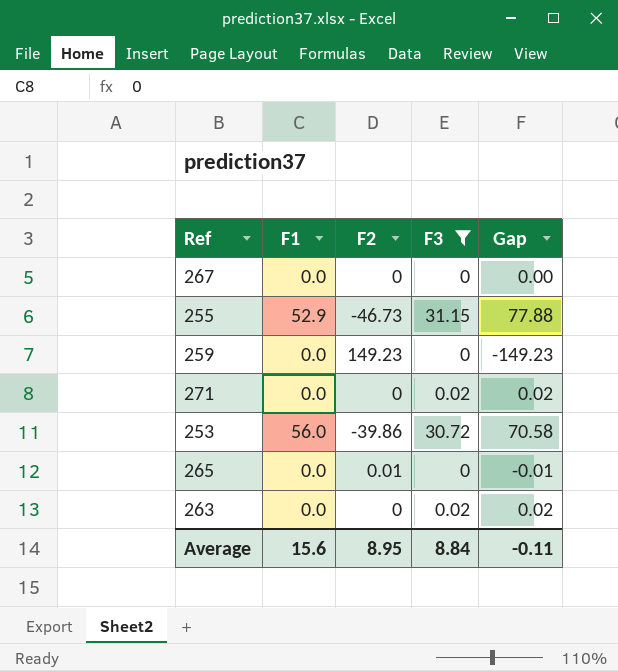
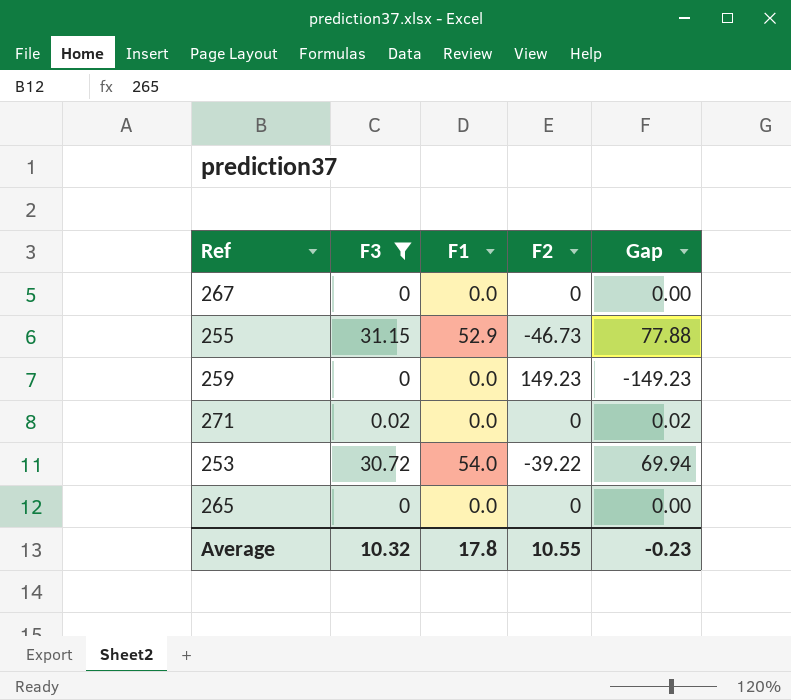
column F3 | position: 4 -> 2
row 263: 0.0 | 0 | 0.02 | 0.02 -> none
253 | F1: 56.0 -> 54.0
253 | F2: -39.86 -> -39.22
253 | Gap: 70.58 -> 69.94
265 | F2: 0.01 -> 0
265 | Gap: -0.01 -> 0.00
Average | F3: 8.84 -> 10.32
Average | F1: 15.6 -> 17.8
Average | F2: 8.95 -> 10.55
Average | Gap: -0.11 -> -0.23

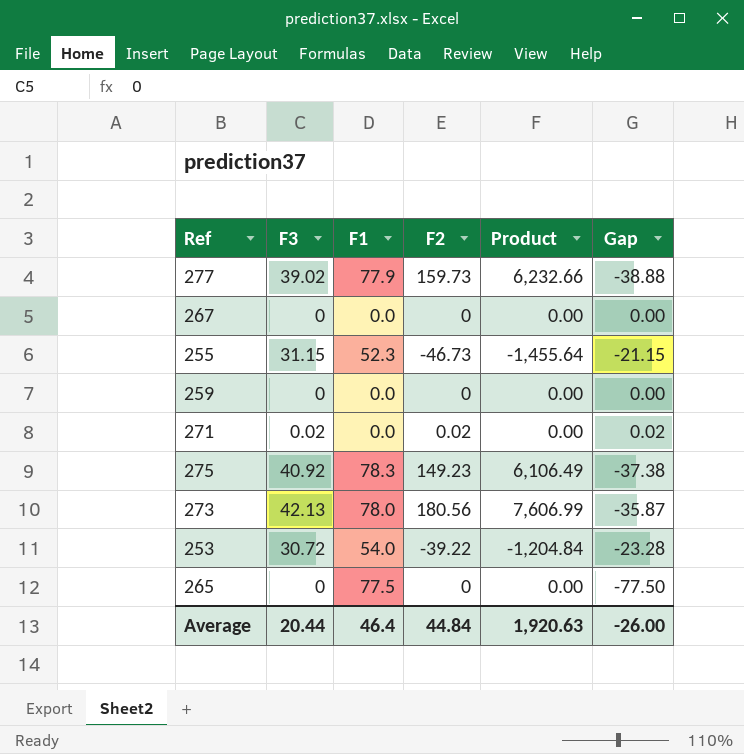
filter: F3 <= 31.15 -> none
column Product | formula: none -> [F3] * [F2]
column Gap | formula: [F3] - [F2] -> [F3] - [F1]
255 | F1: 52.9 -> 52.3
259 | F2: 149.23 -> 0
271 | F2: 0 -> 0.02
265 | F1: 0.0 -> 77.5
Average | F3: 10.32 -> 20.44
Average | F1: 17.8 -> 46.4
Average | F2: 10.55 -> 44.84
Average | Gap: -0.23 -> -26.00

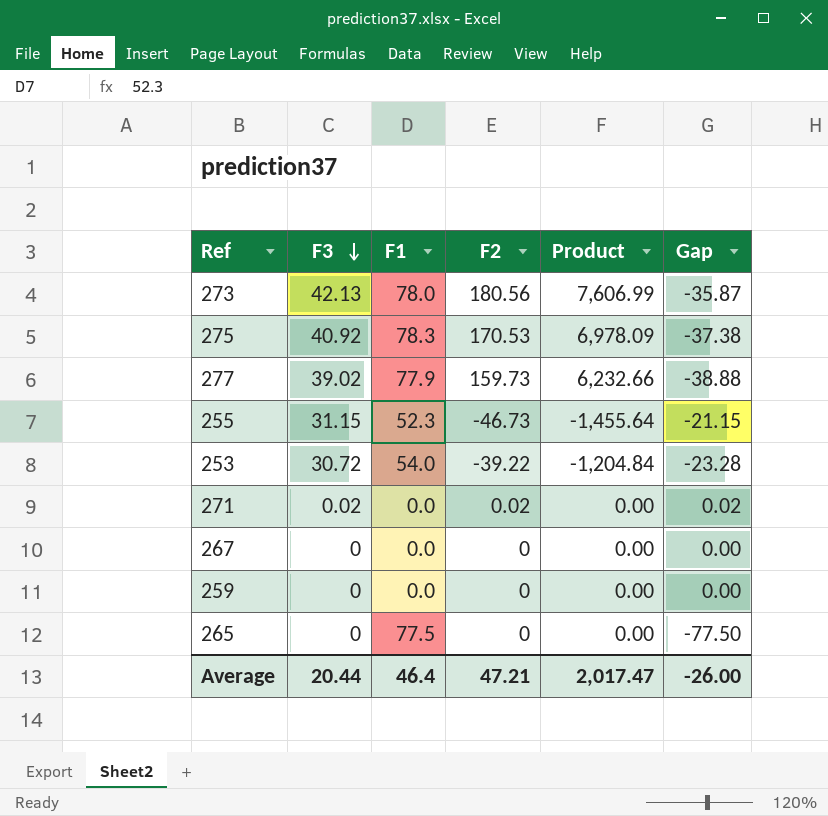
row order: none -> F3 descending
275 | F2: 149.23 -> 170.53
275 | Product: 6,106.49 -> 6,978.09
Average | F2: 44.84 -> 47.21
Average | Product: 1,920.63 -> 2,017.47

